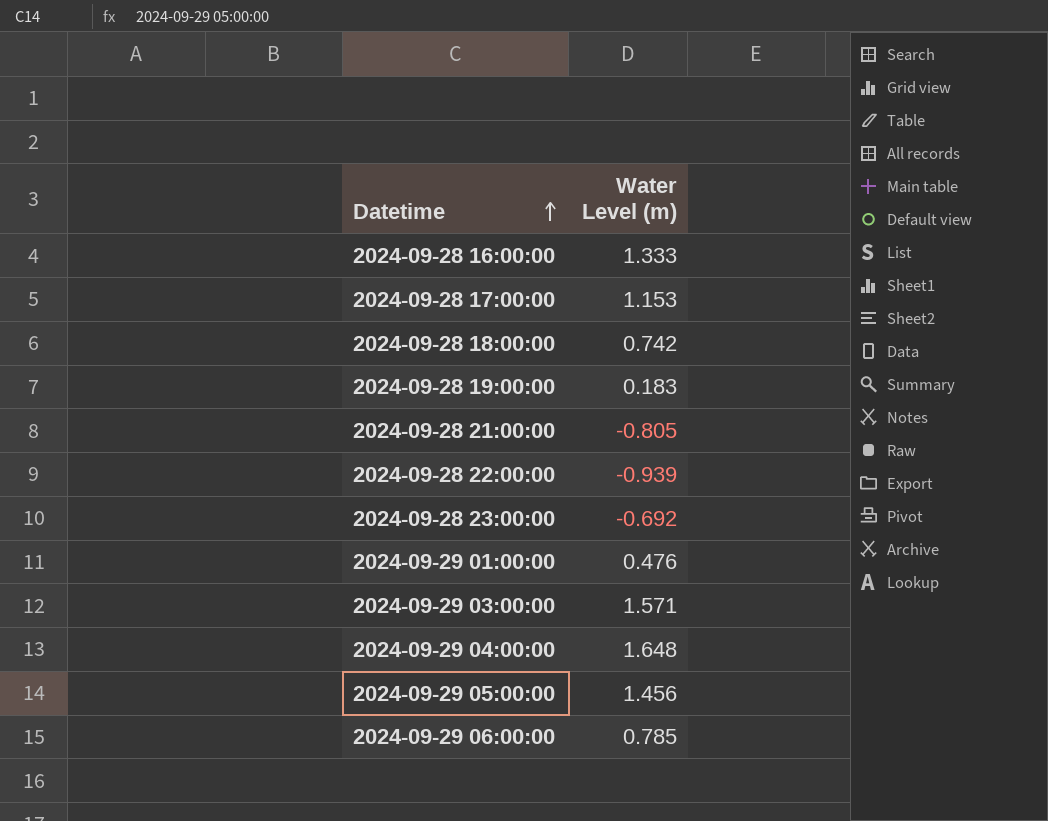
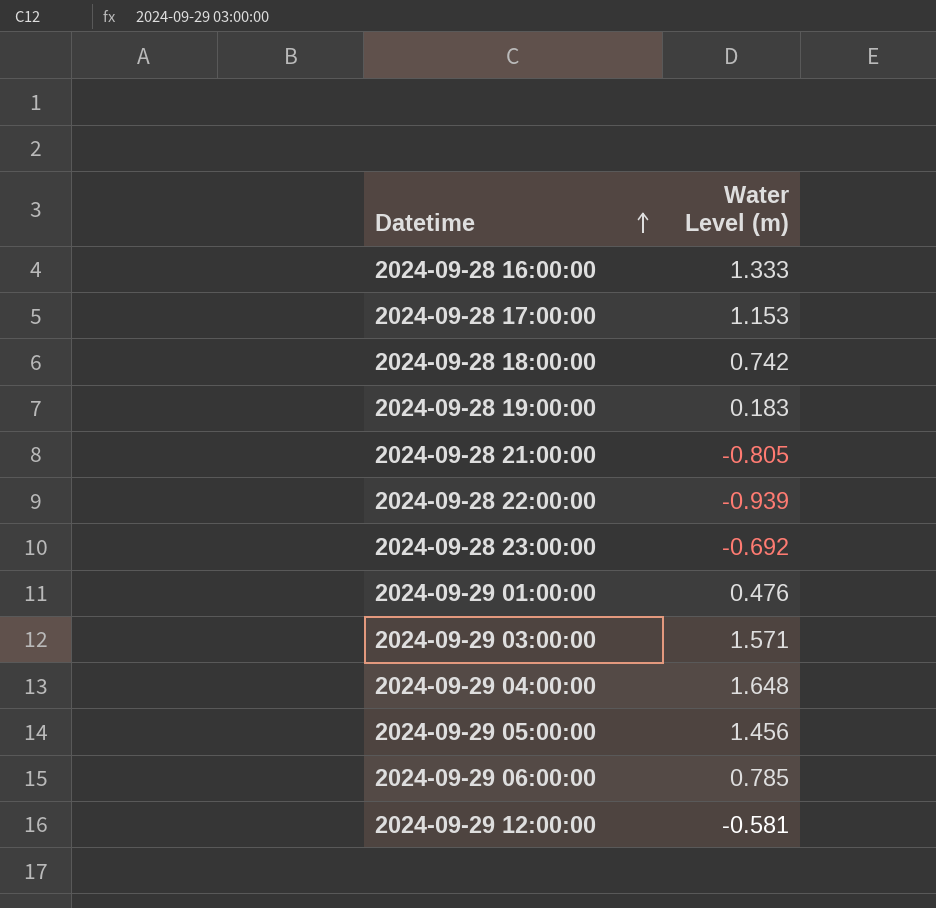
row 2024-09-29 12:00:00: none -> -0.581

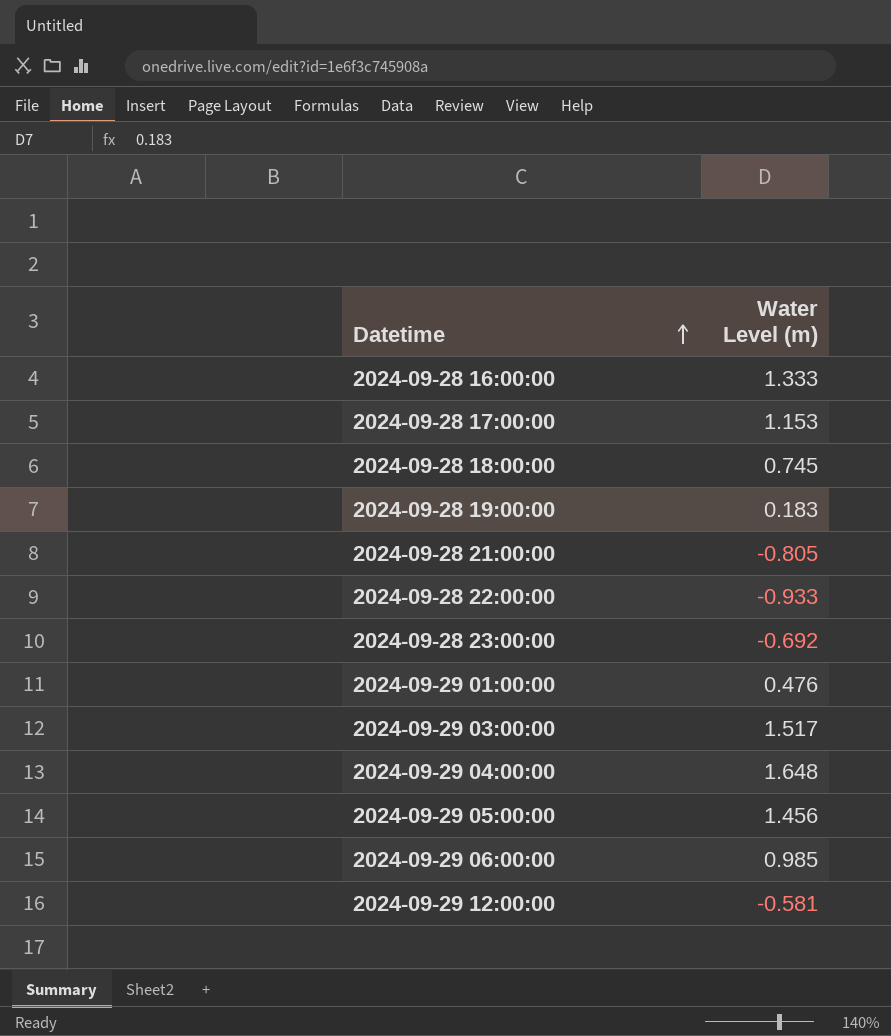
2024-09-28 18:00:00 | Water Level (m): 0.742 -> 0.745
2024-09-28 22:00:00 | Water Level (m): -0.939 -> -0.933
2024-09-29 03:00:00 | Water Level (m): 1.571 -> 1.517
2024-09-29 06:00:00 | Water Level (m): 0.785 -> 0.985

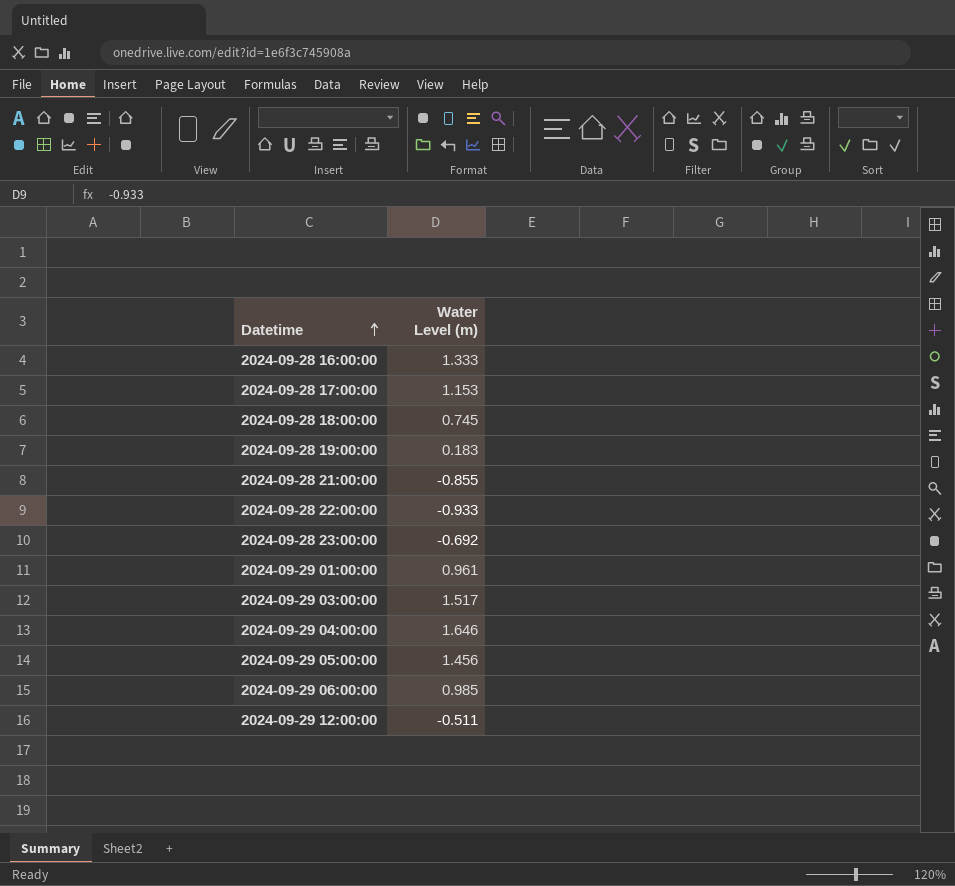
2024-09-28 21:00:00 | Water Level (m): -0.805 -> -0.855
2024-09-29 01:00:00 | Water Level (m): 0.476 -> 0.961
2024-09-29 04:00:00 | Water Level (m): 1.648 -> 1.646
2024-09-29 12:00:00 | Water Level (m): -0.581 -> -0.511

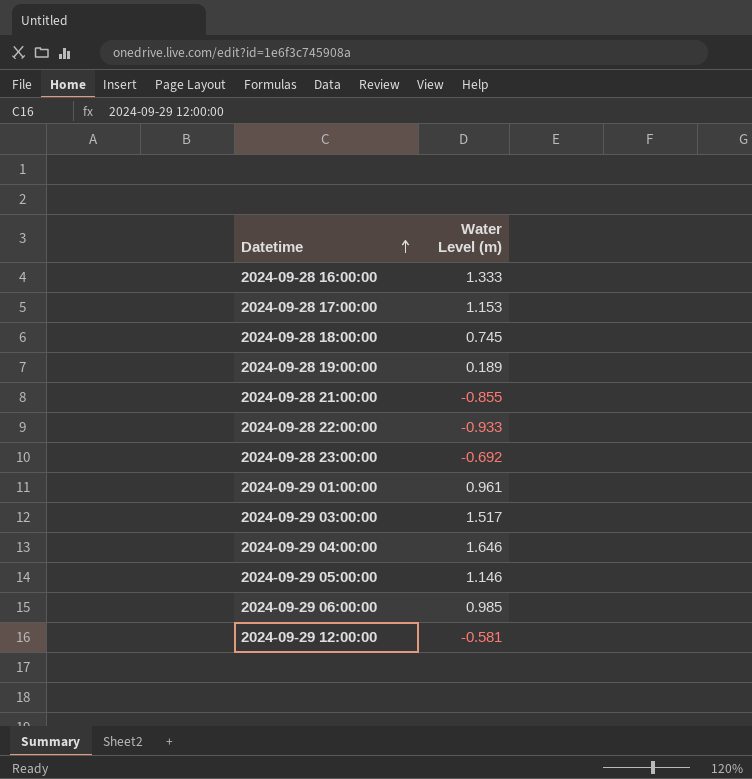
2024-09-28 19:00:00 | Water Level (m): 0.183 -> 0.189
2024-09-29 05:00:00 | Water Level (m): 1.456 -> 1.146
2024-09-29 12:00:00 | Water Level (m): -0.511 -> -0.581

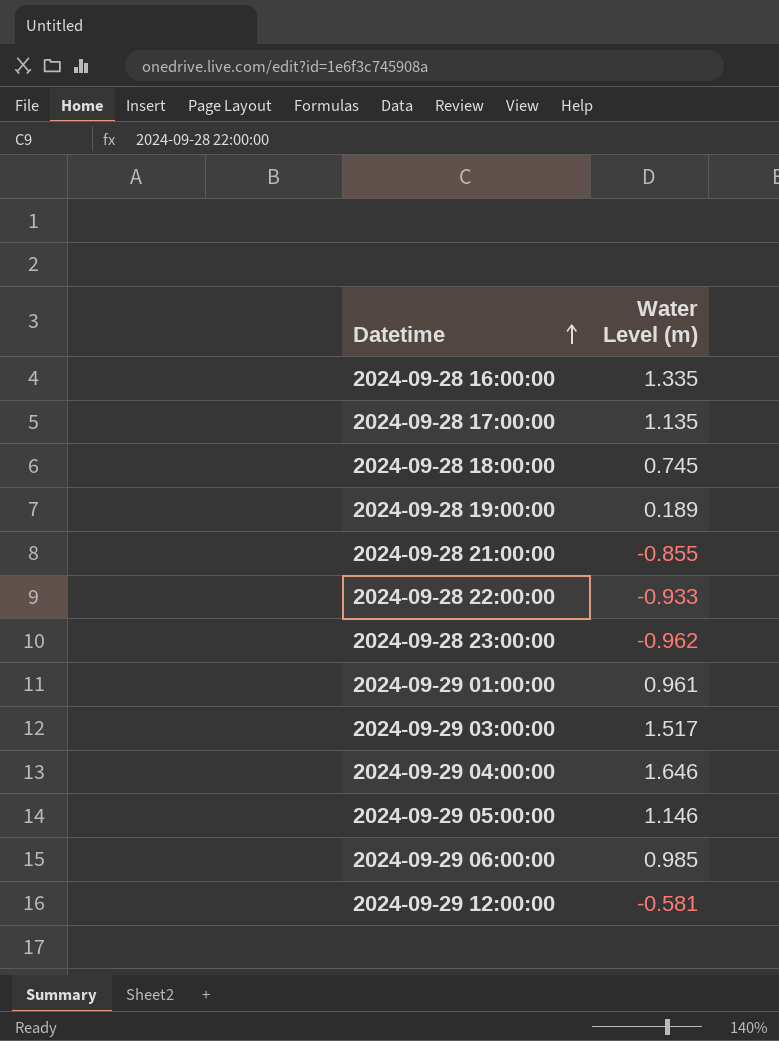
2024-09-28 16:00:00 | Water Level (m): 1.333 -> 1.335
2024-09-28 17:00:00 | Water Level (m): 1.153 -> 1.135
2024-09-28 23:00:00 | Water Level (m): -0.692 -> -0.962

